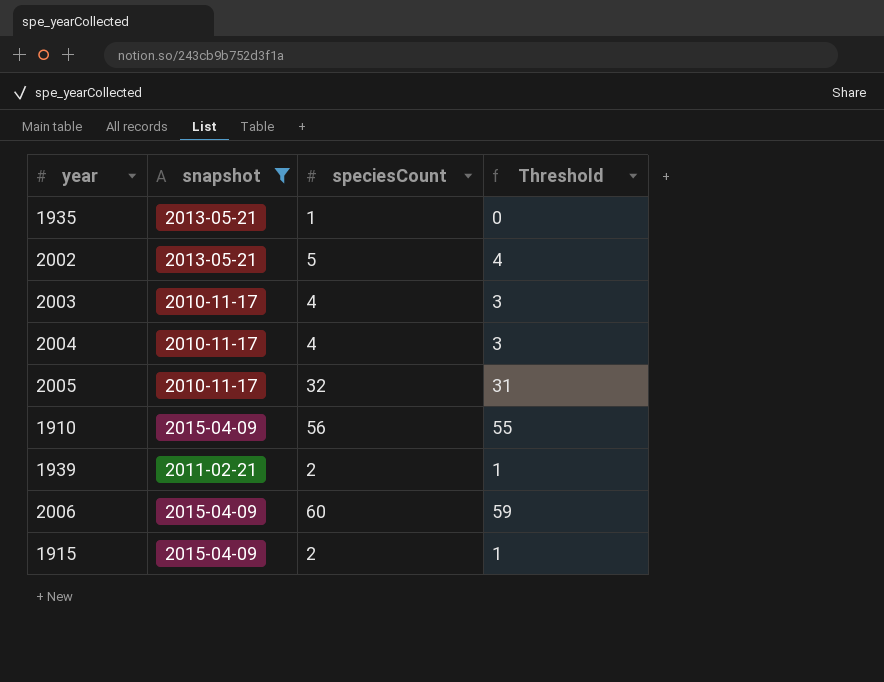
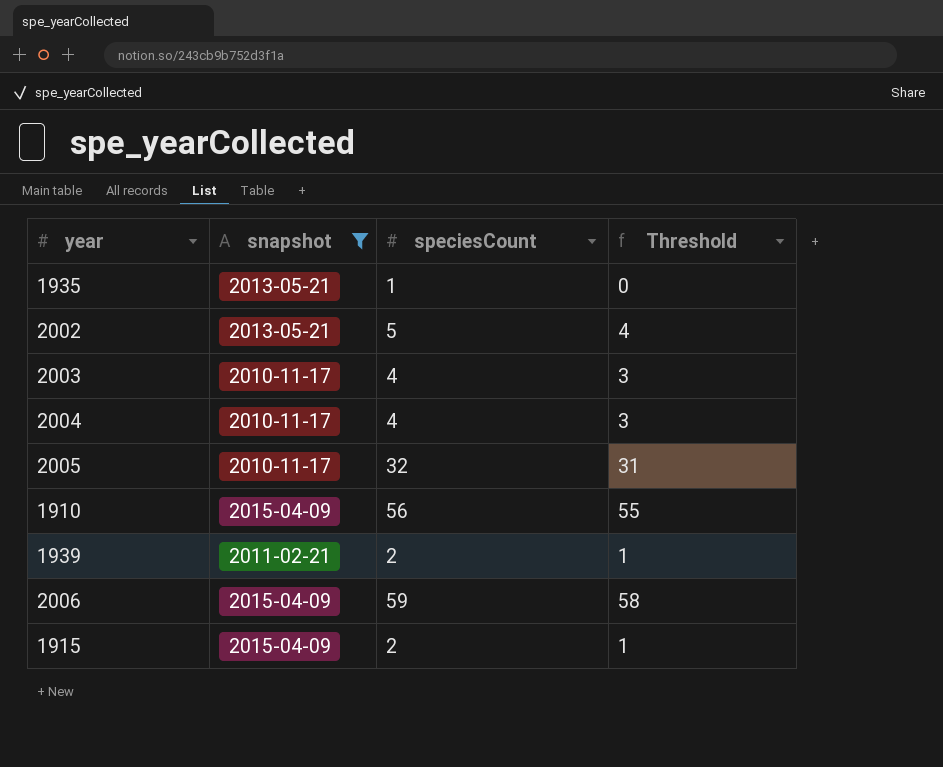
2006 | speciesCount: 60 -> 59
2006 | Threshold: 59 -> 58

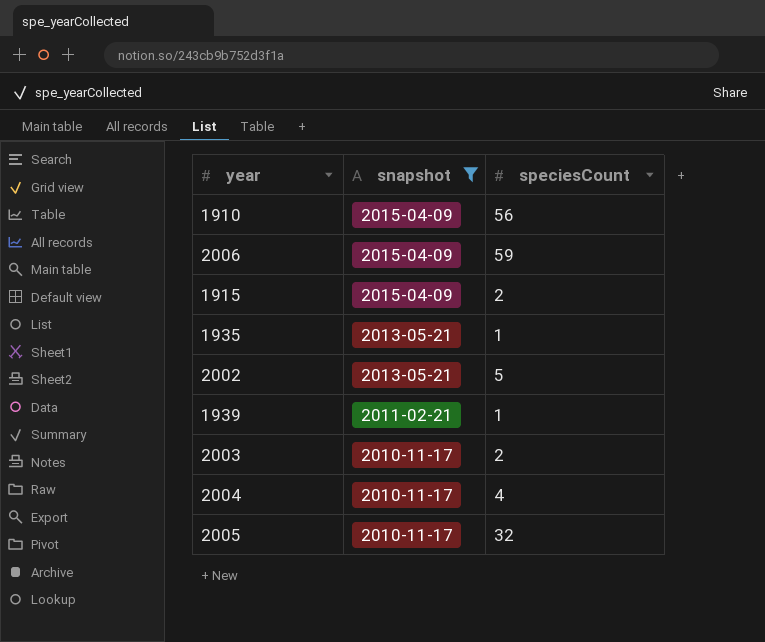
row order: none -> snapshot descending
column Threshold | formula: [speciesCount] - 1 -> none
1939 | speciesCount: 2 -> 1
2003 | speciesCount: 4 -> 2

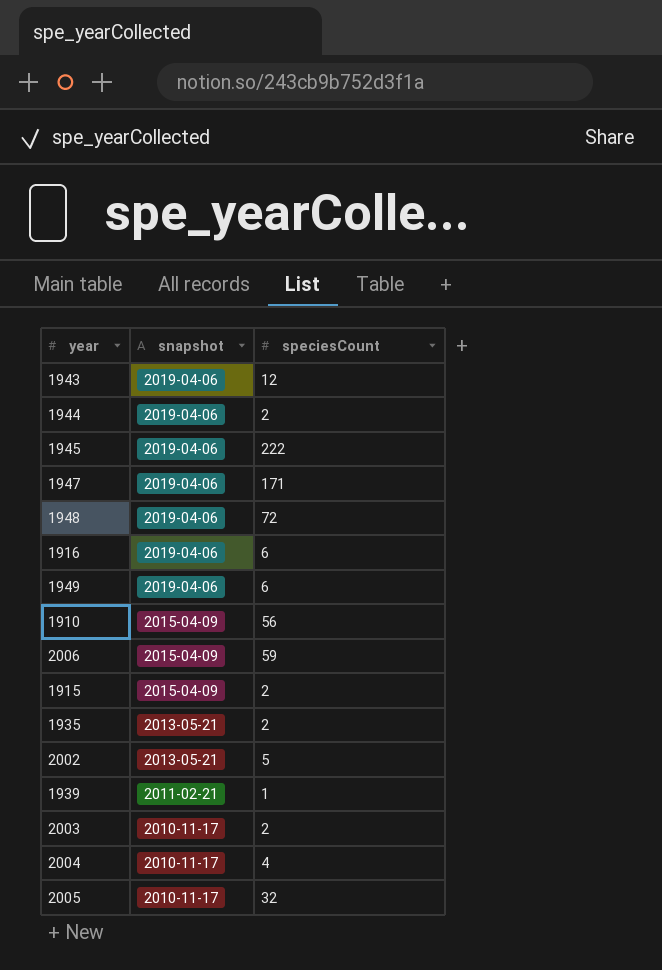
filter: snapshot != 2019-04-06 -> none
1935 | speciesCount: 1 -> 2

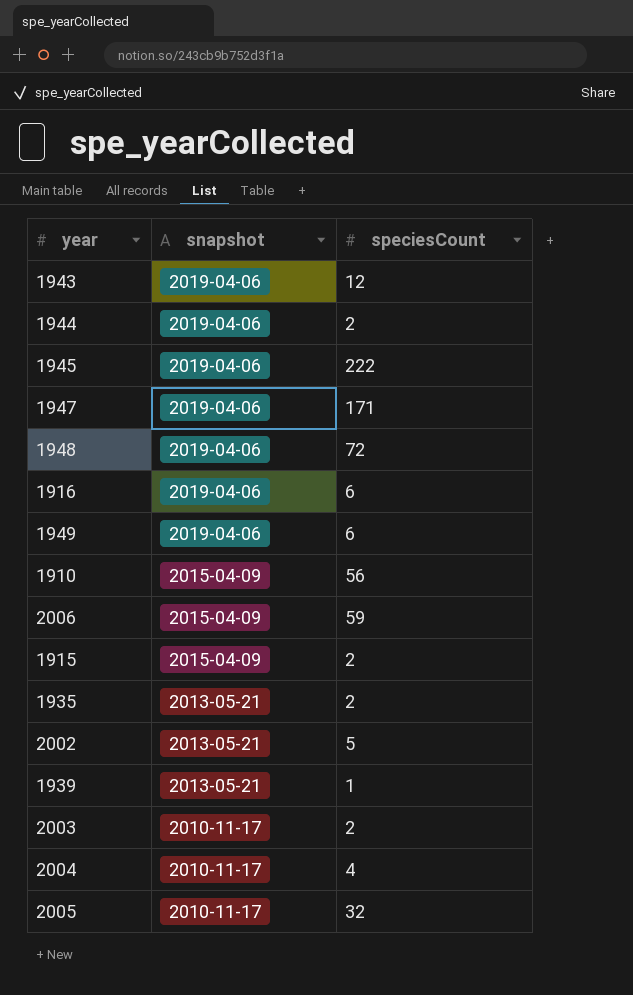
1939 | snapshot: 2011-02-21 -> 2013-05-21

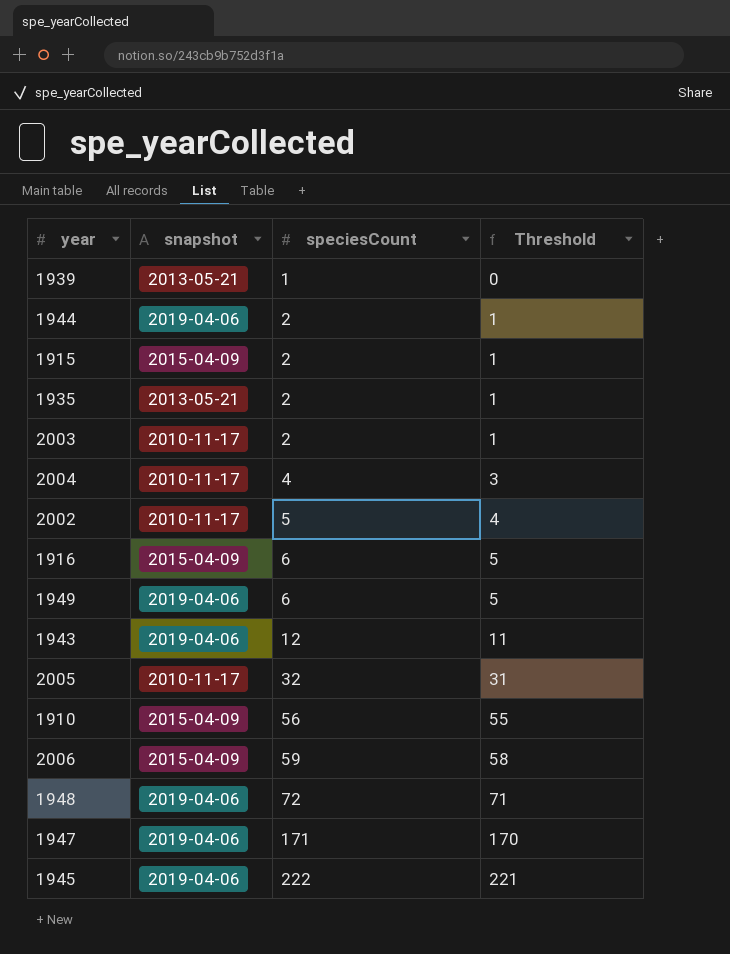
row order: snapshot descending -> speciesCount ascending
column Threshold | formula: none -> [speciesCount] - 1
2002 | snapshot: 2013-05-21 -> 2010-11-17
1916 | snapshot: 2019-04-06 -> 2015-04-09

